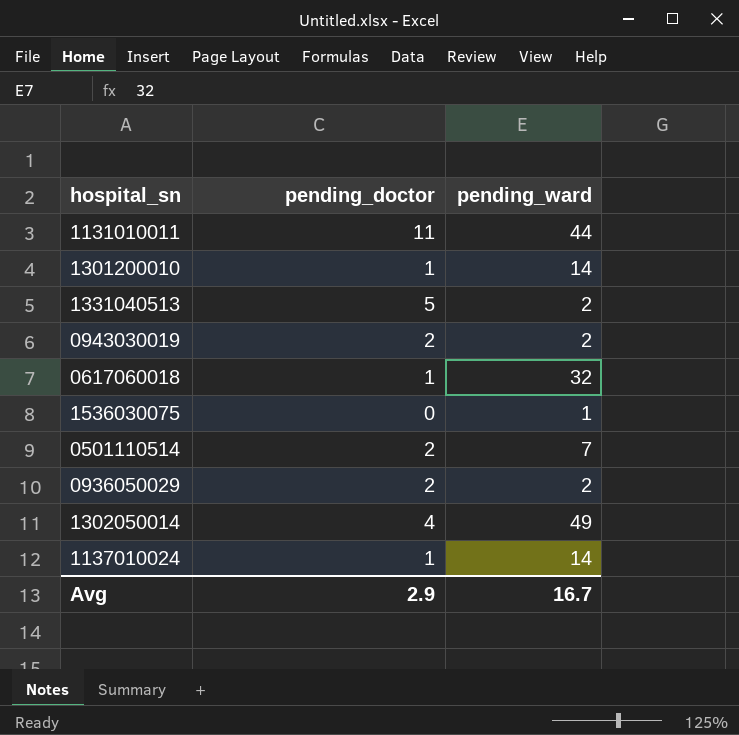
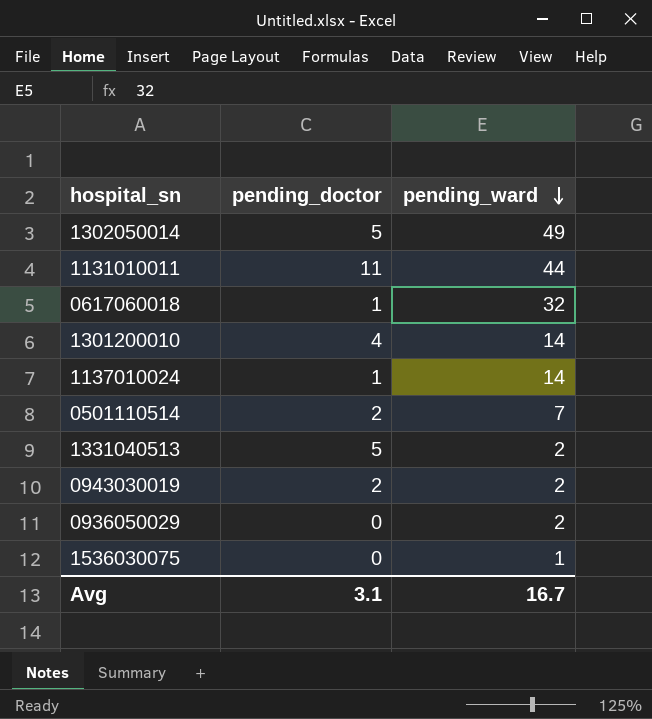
row order: none -> pending_ward descending
1302050014 | pending_doctor: 4 -> 5
1301200010 | pending_doctor: 1 -> 4
0936050029 | pending_doctor: 2 -> 0
Avg | pending_doctor: 2.9 -> 3.1

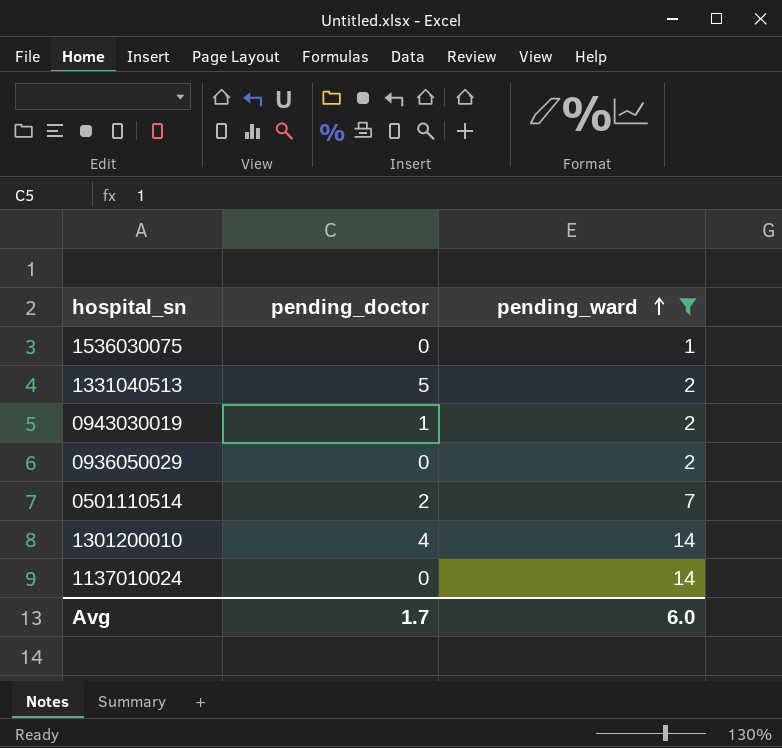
filter: none -> pending_ward <= 14
row order: pending_ward descending -> pending_ward ascending
0943030019 | pending_doctor: 2 -> 1
1137010024 | pending_doctor: 1 -> 0
Avg | pending_doctor: 3.1 -> 1.7
Avg | pending_ward: 16.7 -> 6.0

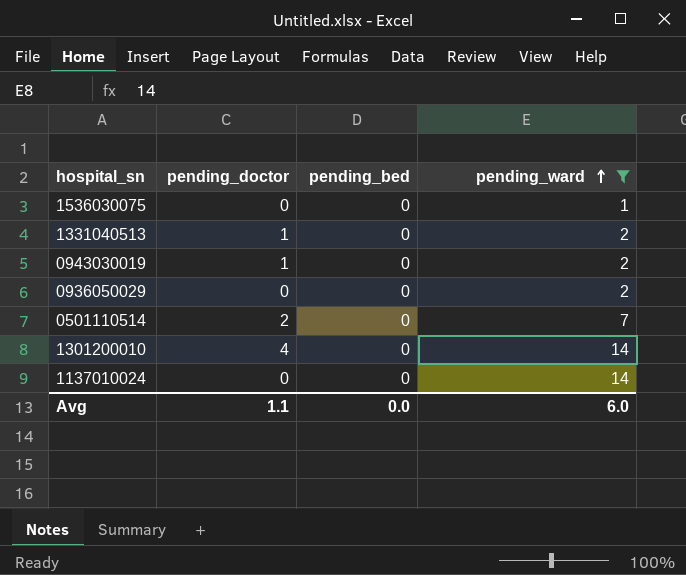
column pending_bed | position: none -> 3
1331040513 | pending_doctor: 5 -> 1
Avg | pending_doctor: 1.7 -> 1.1

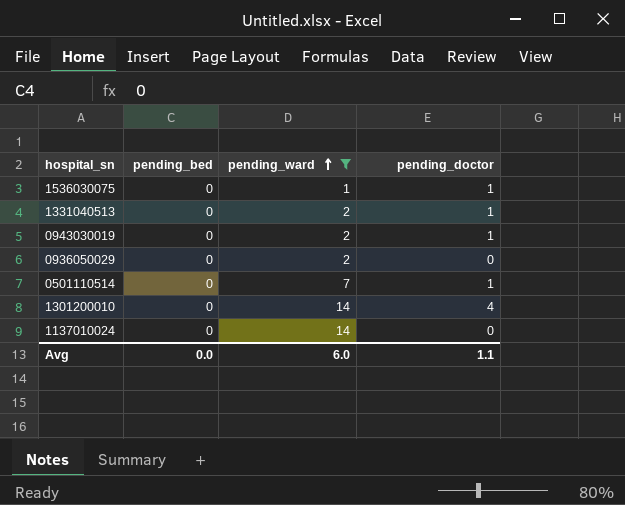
column pending_doctor | position: 2 -> 4
1536030075 | pending_doctor: 0 -> 1
0501110514 | pending_doctor: 2 -> 1

